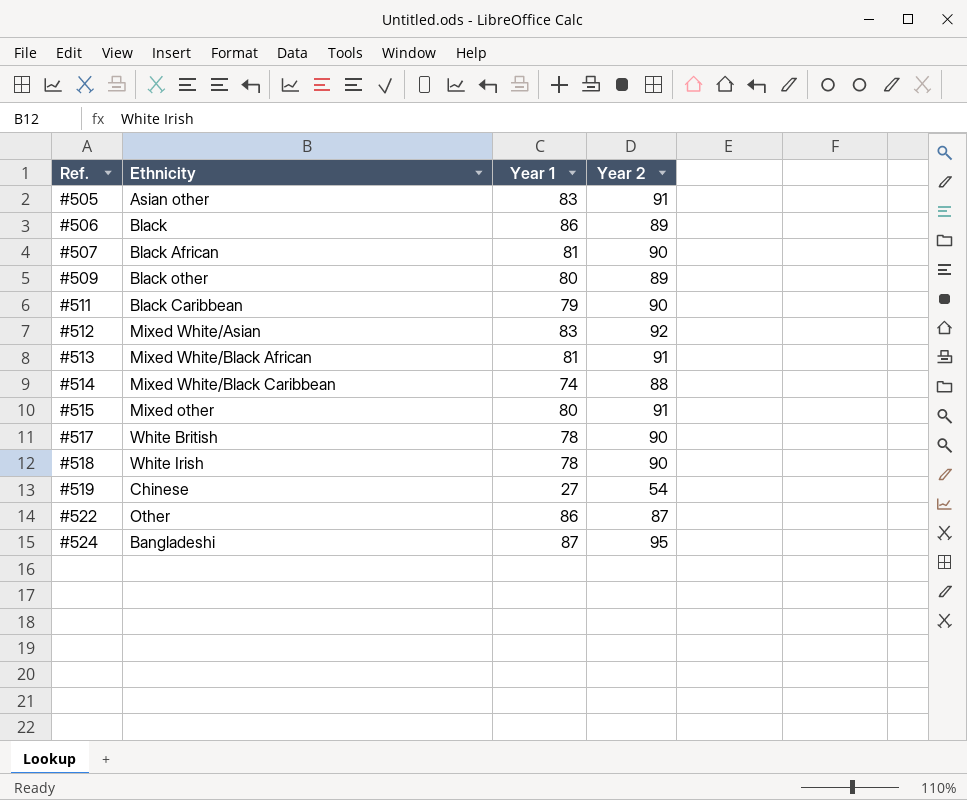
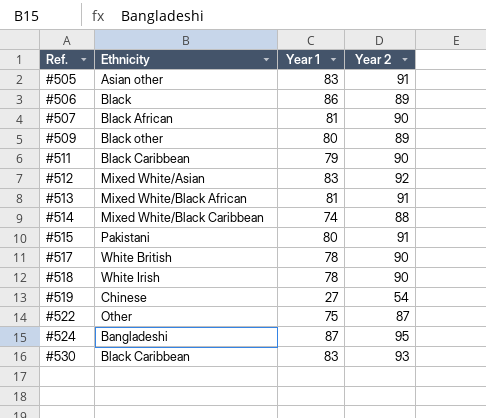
#515 | Ethnicity: Mixed other -> Pakistani
#522 | Year 1: 86 -> 75
row #530: none -> Black Caribbean | 83 | 93

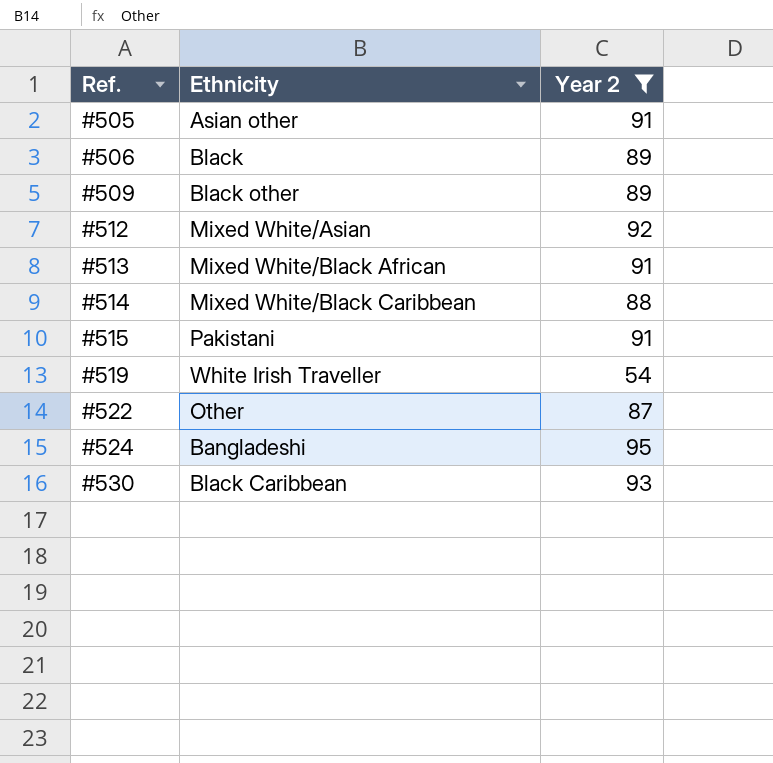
filter: none -> Year 2 != 90
column Year 1 | position: 3 -> none
#519 | Ethnicity: Chinese -> White Irish Traveller

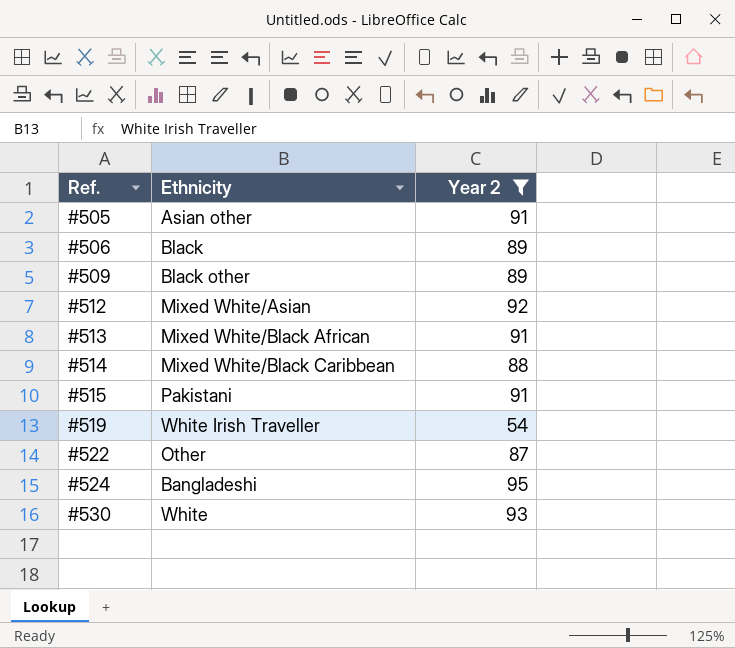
#530 | Ethnicity: Black Caribbean -> White

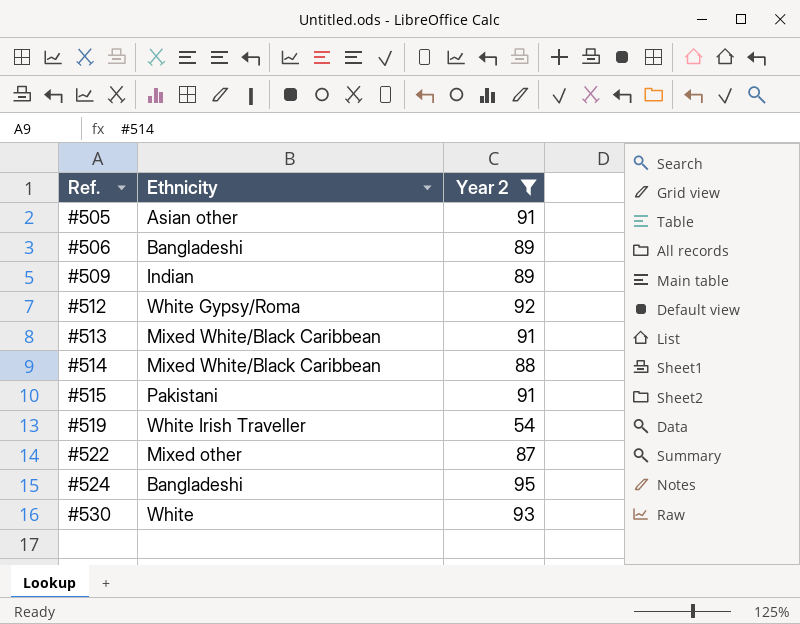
#506 | Ethnicity: Black -> Bangladeshi
#509 | Ethnicity: Black other -> Indian
#512 | Ethnicity: Mixed White/Asian -> White Gypsy/Roma
#513 | Ethnicity: Mixed White/Black African -> Mixed White/Black Caribbean
#522 | Ethnicity: Other -> Mixed other

